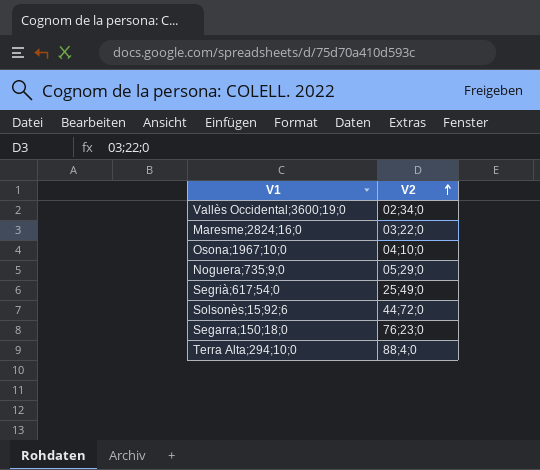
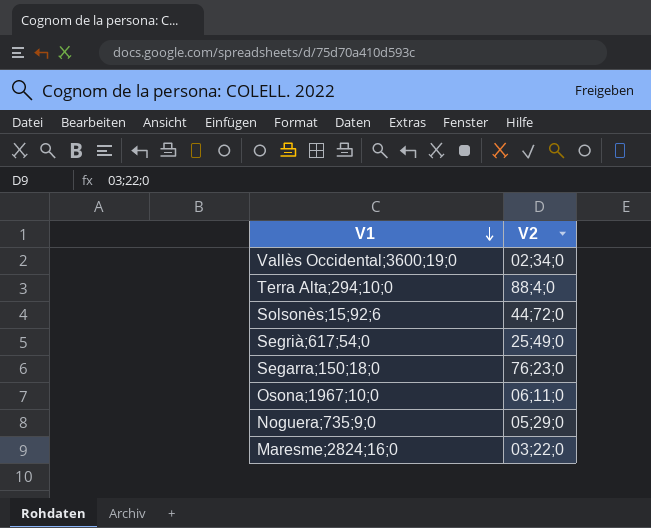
row order: V2 ascending -> V1 descending
Osona;1967;10;0 | V2: 04;10;0 -> 06;11;0

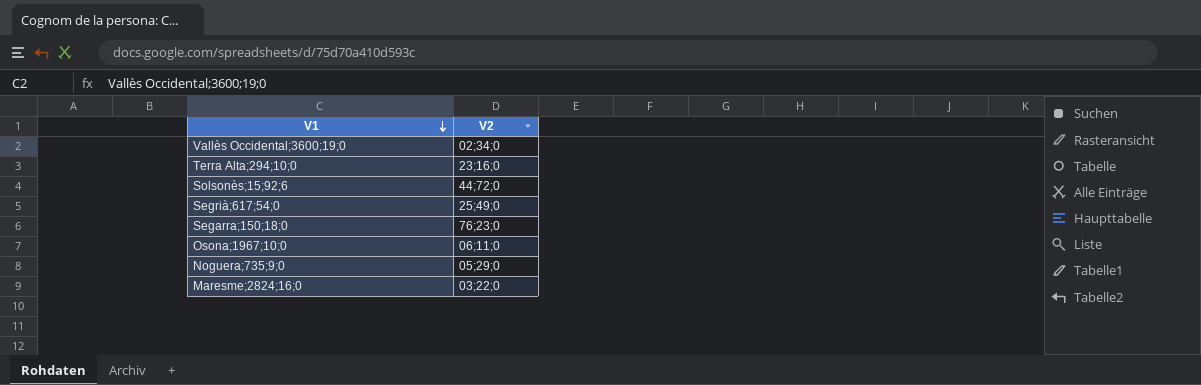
Terra Alta;294;10;0 | V2: 88;4;0 -> 23;16;0

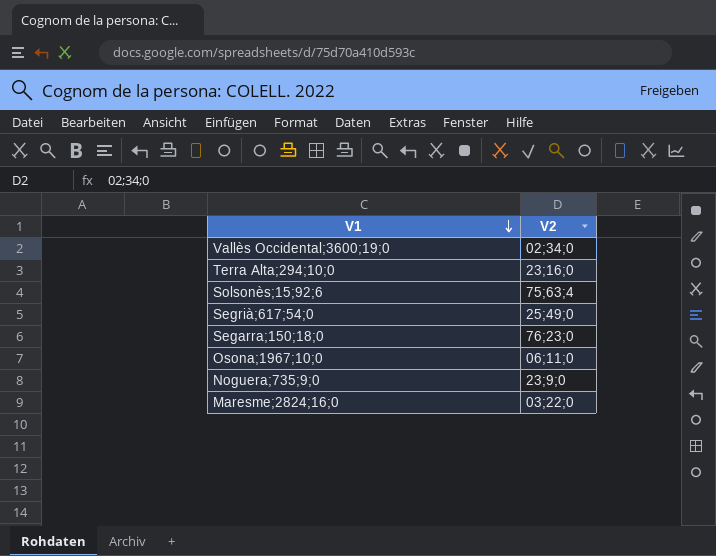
Solsonès;15;92;6 | V2: 44;72;0 -> 75;63;4
Noguera;735;9;0 | V2: 05;29;0 -> 23;9;0

